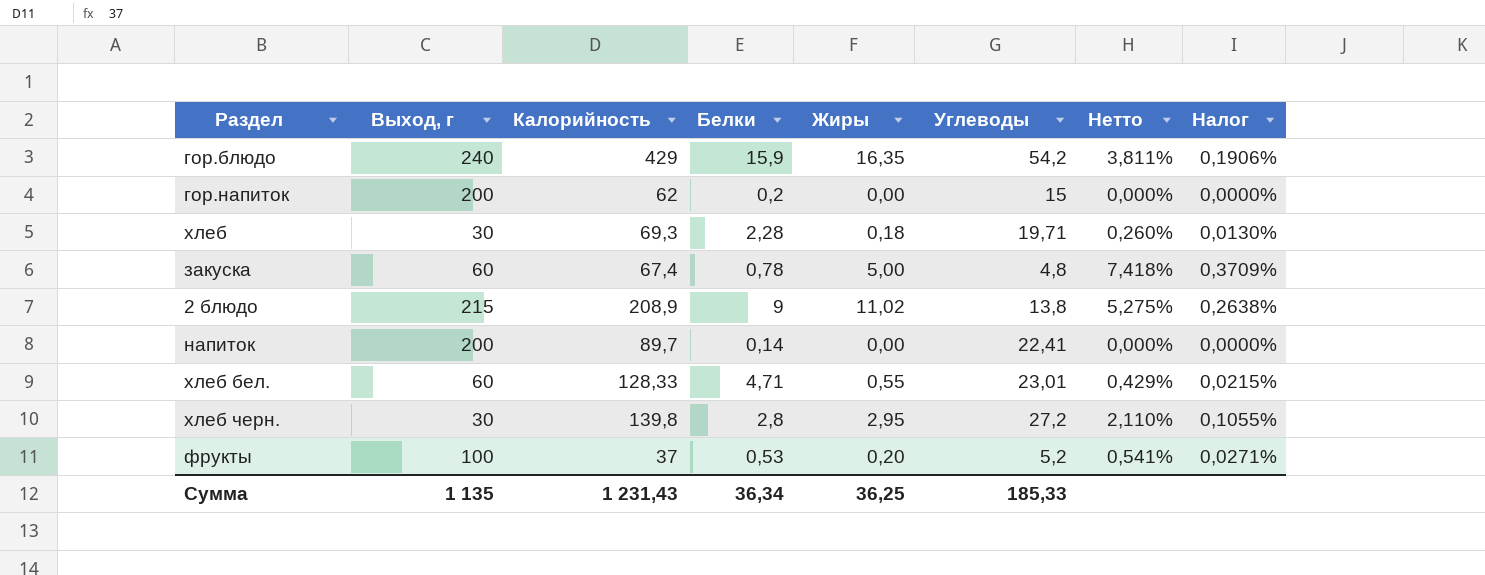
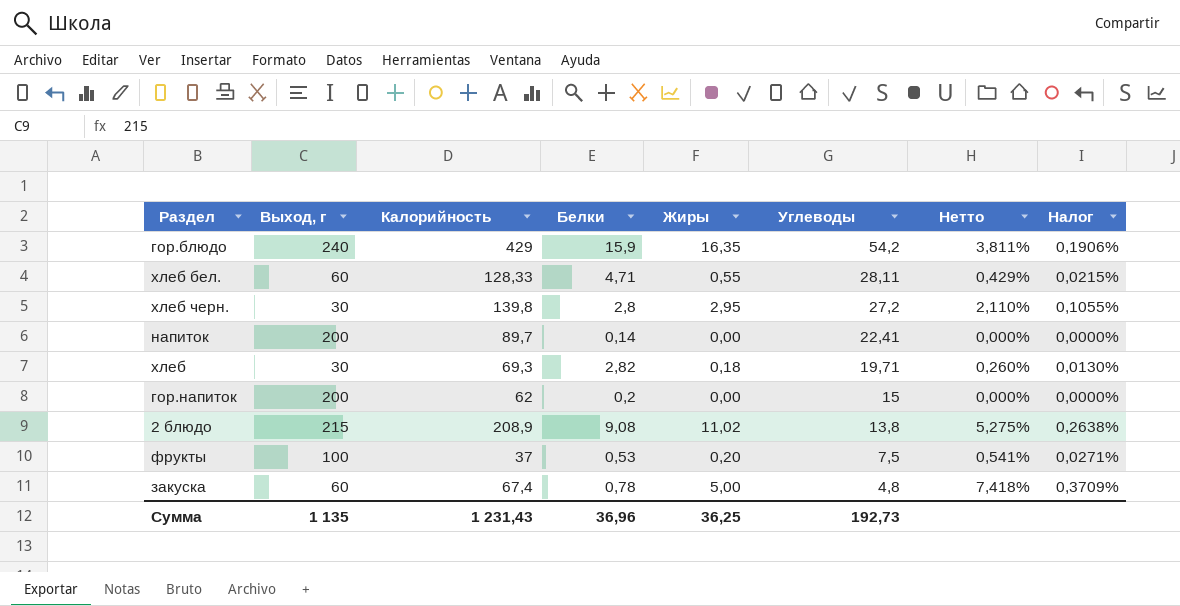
row order: none -> Углеводы descending
хлеб бел. | Углеводы: 23,01 -> 28,11
хлеб | Белки: 2,28 -> 2,82
2 блюдо | Белки: 9 -> 9,08
фрукты | Углеводы: 5,2 -> 7,5
Сумма | Белки: 36,34 -> 36,96
Сумма | Углеводы: 185,33 -> 192,73

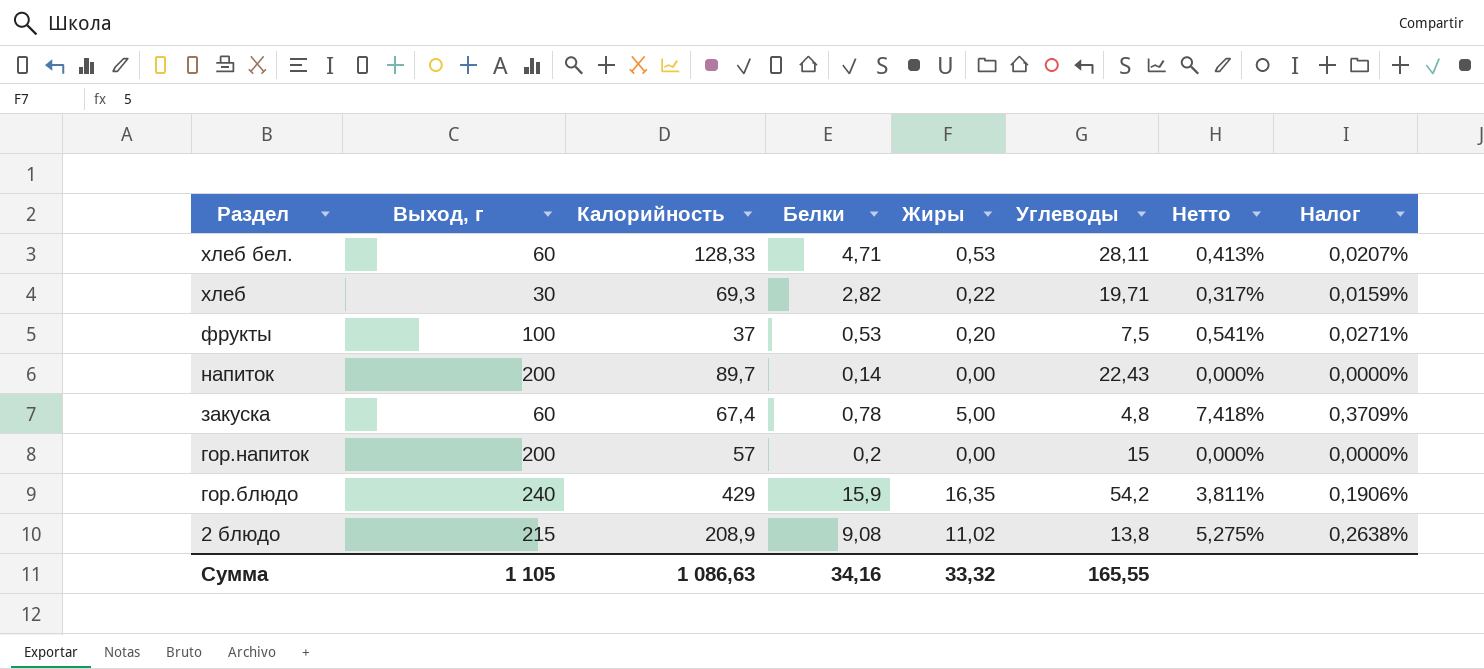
row order: Углеводы descending -> Раздел descending
row хлеб черн.: 30 | 139,8 | 2,8 | 2,95 | 27,2 | 2,110% | 0,1055% -> none
хлеб бел. | Жиры: 0,55 -> 0,53
хлеб бел. | Нетто: 0,429% -> 0,413%
хлеб бел. | Налог: 0,0215% -> 0,0207%
хлеб | Жиры: 0,18 -> 0,22
хлеб | Нетто: 0,260% -> 0,317%
хлеб | Налог: 0,0130% -> 0,0159%
напиток | Углеводы: 22,41 -> 22,43
гор.напиток | Калорийность: 62 -> 57
Сумма | Выход, г: 1 135 -> 1 105
Сумма | Калорийность: 1 231,43 -> 1 086,63
Сумма | Белки: 36,96 -> 34,16
Сумма | Жиры: 36,25 -> 33,32
Сумма | Углеводы: 192,73 -> 165,55

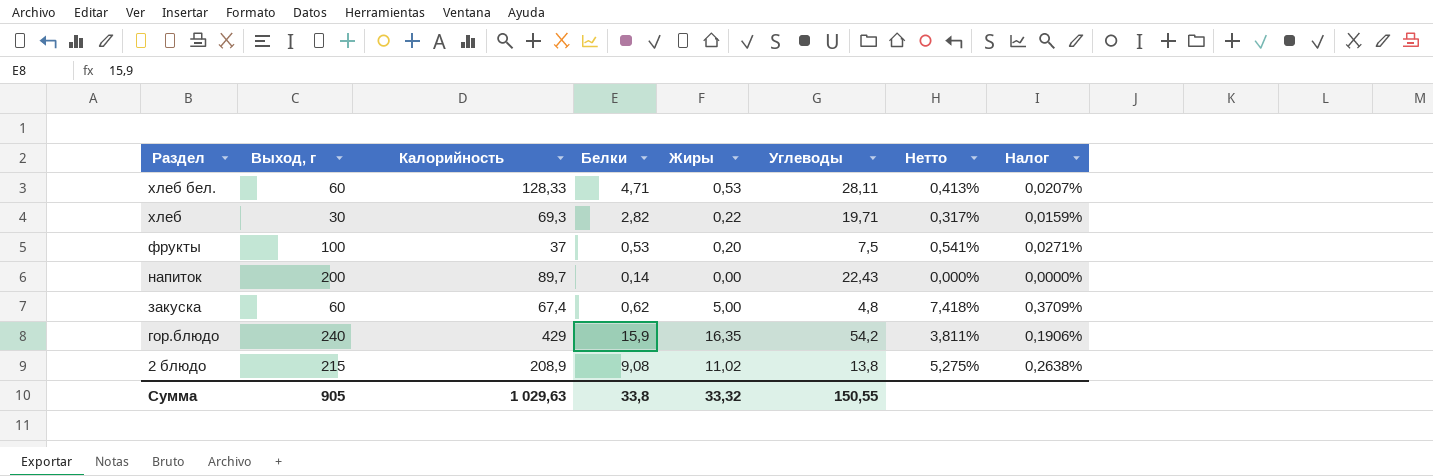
row гор.напиток: 200 | 57 | 0,2 | 0,00 | 15 | 0,000% | 0,0000% -> none
закуска | Белки: 0,78 -> 0,62
Сумма | Выход, г: 1 105 -> 905
Сумма | Калорийность: 1 086,63 -> 1 029,63
Сумма | Белки: 34,16 -> 33,8
Сумма | Углеводы: 165,55 -> 150,55

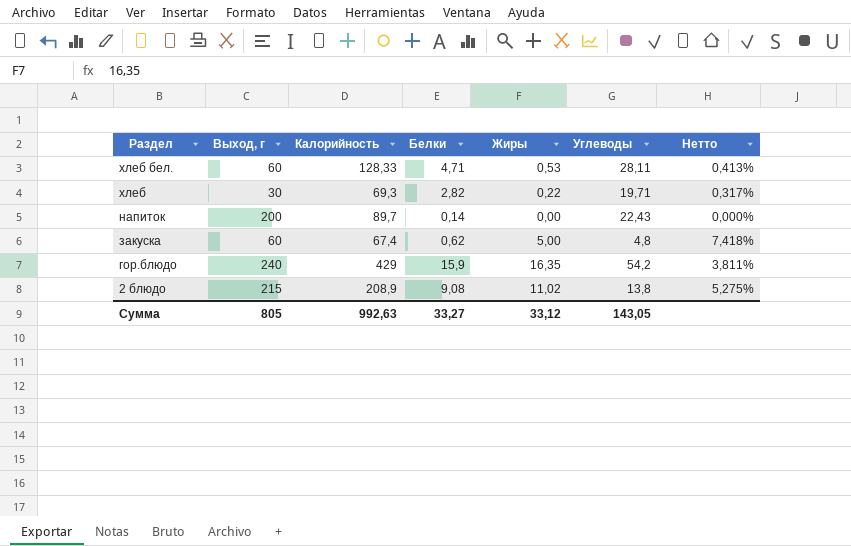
column Налог | formula: [Нетто] * 0,05 -> none
row фрукты: 100 | 37 | 0,53 | 0,20 | 7,5 | 0,541% | 0,0271% -> none
Сумма | Выход, г: 905 -> 805
Сумма | Калорийность: 1 029,63 -> 992,63
Сумма | Белки: 33,8 -> 33,27
Сумма | Жиры: 33,32 -> 33,12
Сумма | Углеводы: 150,55 -> 143,05

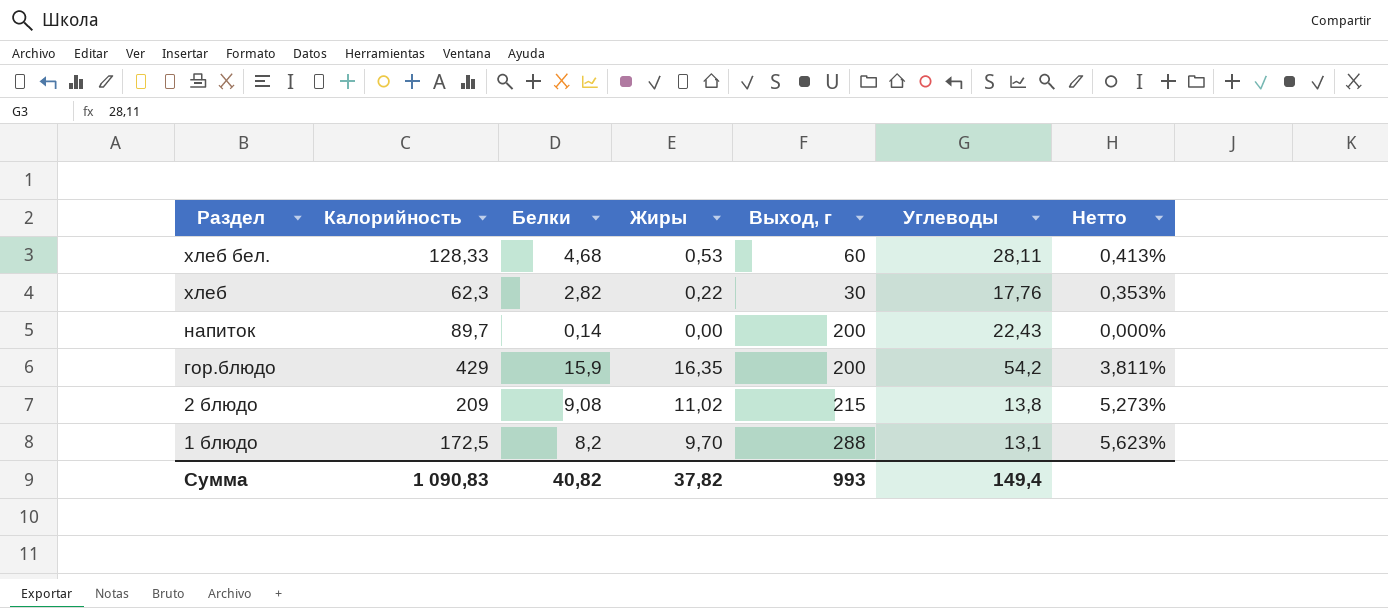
column Выход, г | position: 2 -> 5
row закуска: 60 | 67,4 | 0,62 | 5,00 | 4,8 | 7,418% -> none
хлеб бел. | Белки: 4,71 -> 4,68
хлеб | Калорийность: 69,3 -> 62,3
хлеб | Углеводы: 19,71 -> 17,76
хлеб | Нетто: 0,317% -> 0,353%
гор.блюдо | Выход, г: 240 -> 200
2 блюдо | Калорийность: 208,9 -> 209
2 блюдо | Нетто: 5,275% -> 5,273%
row 1 блюдо: none -> 172,5 | 8,2 | 9,70 | 288 | 13,1 | 5,623%
Сумма | Калорийность: 992,63 -> 1 090,83
Сумма | Белки: 33,27 -> 40,82
Сумма | Жиры: 33,12 -> 37,82
Сумма | Выход, г: 805 -> 993
Сумма | Углеводы: 143,05 -> 149,4

